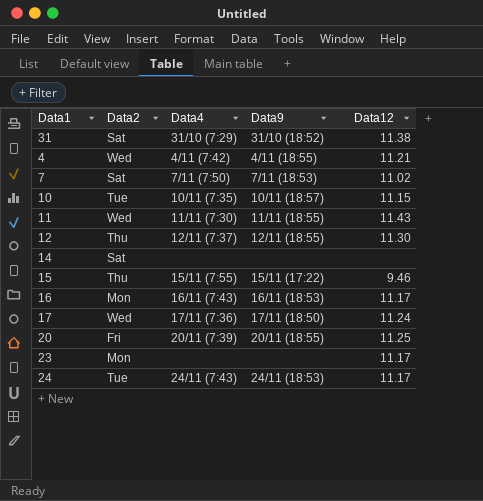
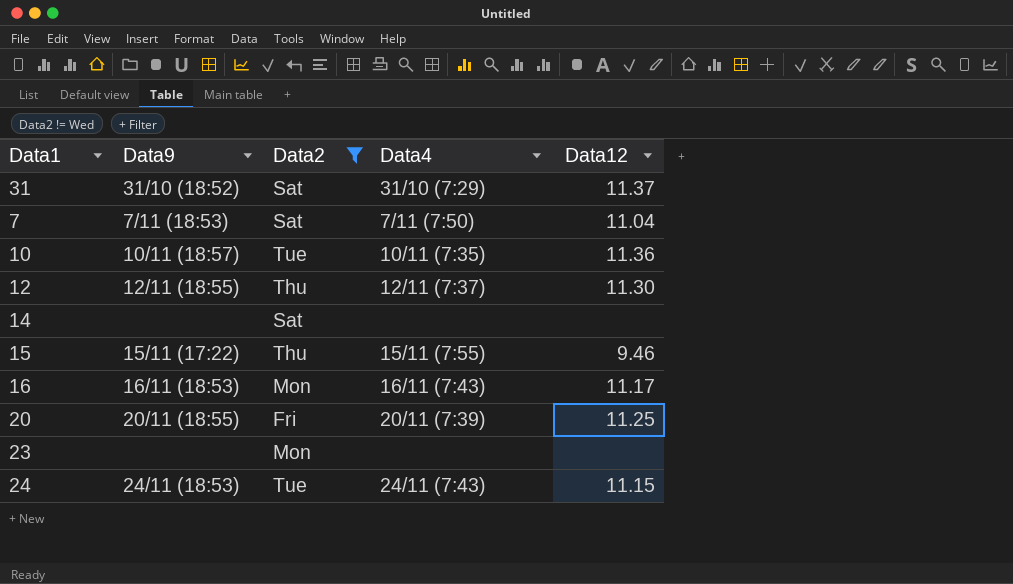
filter: none -> Data2 != Wed
column Data9 | position: 4 -> 2
31 | Data12: 11.38 -> 11.37
7 | Data12: 11.02 -> 11.04
10 | Data12: 11.15 -> 11.36
23 | Data12: 11.17 -> none
24 | Data12: 11.17 -> 11.15

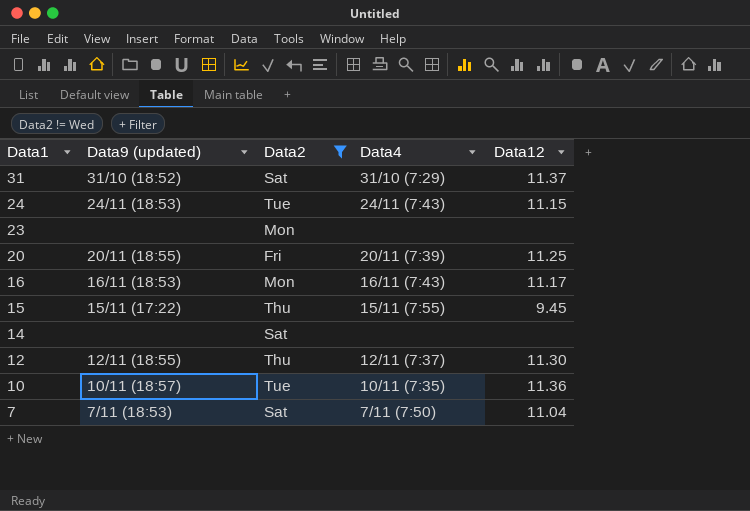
row order: none -> Data1 descending
column name: Data9 -> Data9 (updated)
15 | Data12: 9.46 -> 9.45

